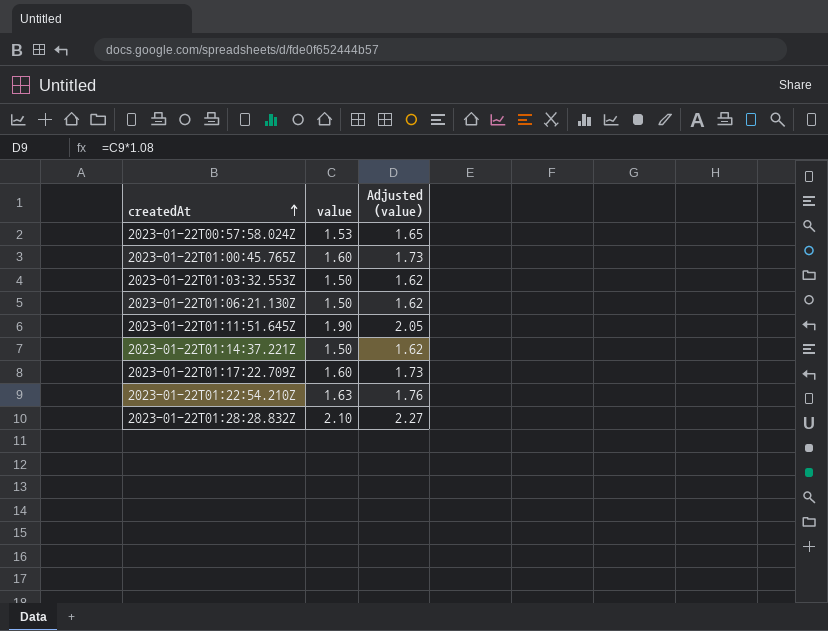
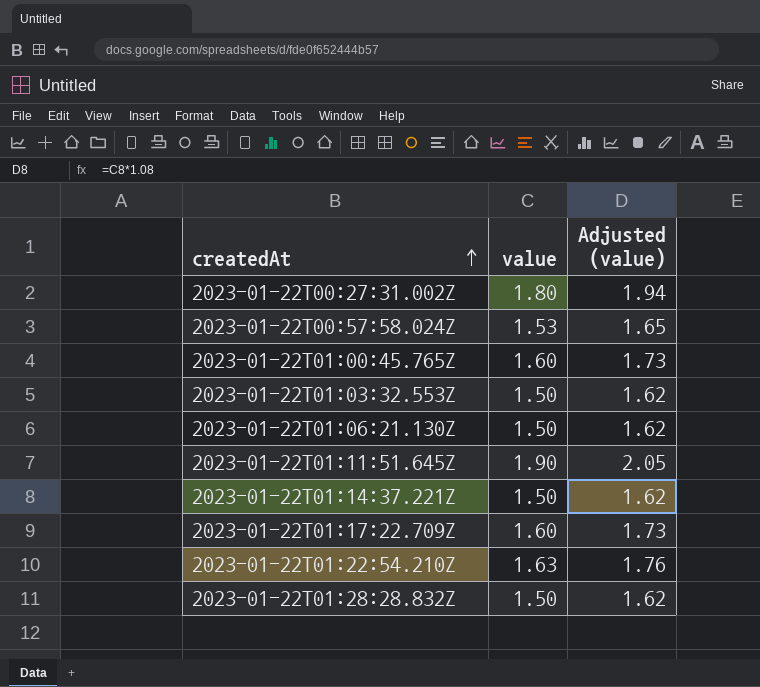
row 2023-01-22T00:27:31.002Z: none -> 1.80 | 1.94
2023-01-22T01:28:28.832Z | value: 2.10 -> 1.50
2023-01-22T01:28:28.832Z | Adjusted (value): 2.27 -> 1.62

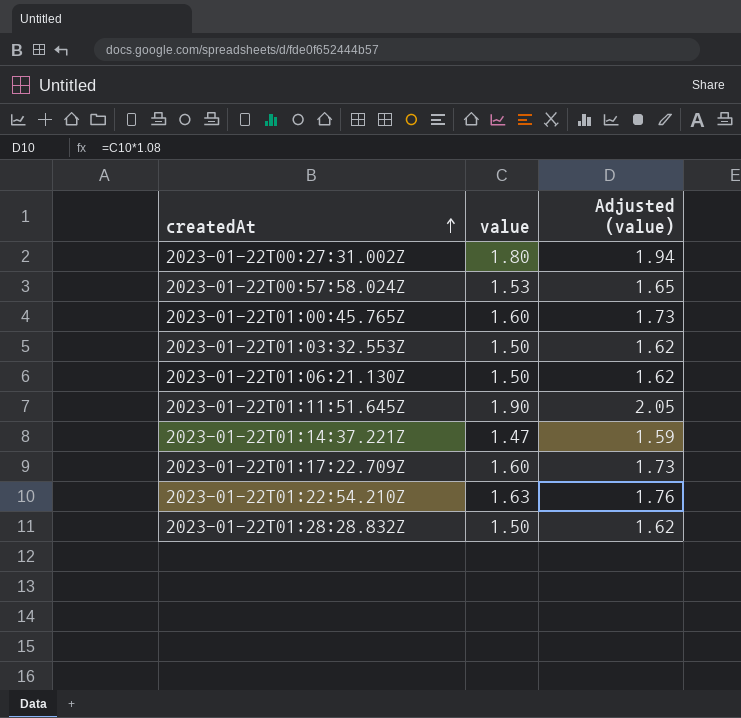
2023-01-22T01:14:37.221Z | value: 1.50 -> 1.47
2023-01-22T01:14:37.221Z | Adjusted (value): 1.62 -> 1.59

